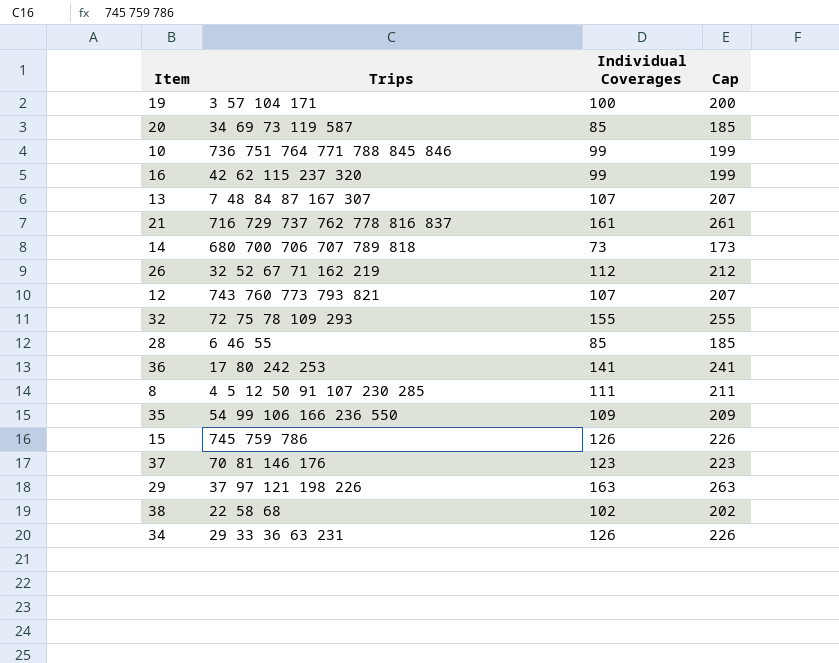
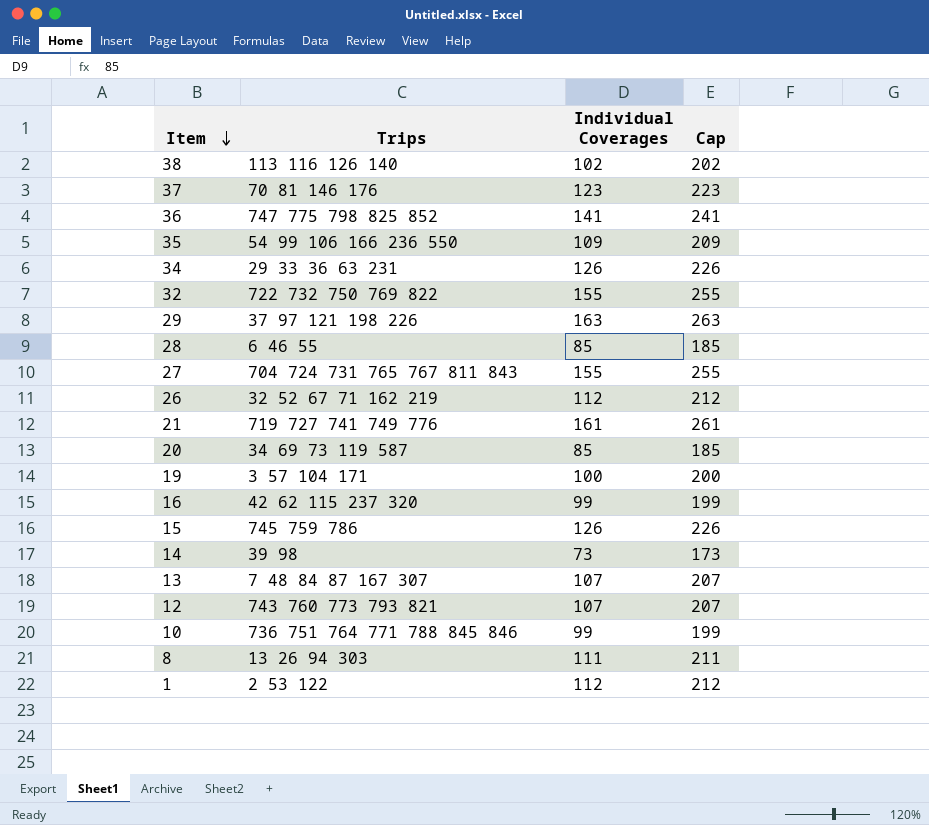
row order: none -> Item descending
38 | Trips: 22 58 68 -> 113 116 126 140
36 | Trips: 17 80 242 253 -> 747 775 798 825 852
32 | Trips: 72 75 78 109 293 -> 722 732 750 769 822
row 27: none -> 704 724 731 765 767 811 843 | 155 | 255
21 | Trips: 716 729 737 762 778 816 837 -> 719 727 741 749 776
14 | Trips: 680 700 706 707 789 818 -> 39 98
8 | Trips: 4 5 12 50 91 107 230 285 -> 13 26 94 303
row 1: none -> 2 53 122 | 112 | 212

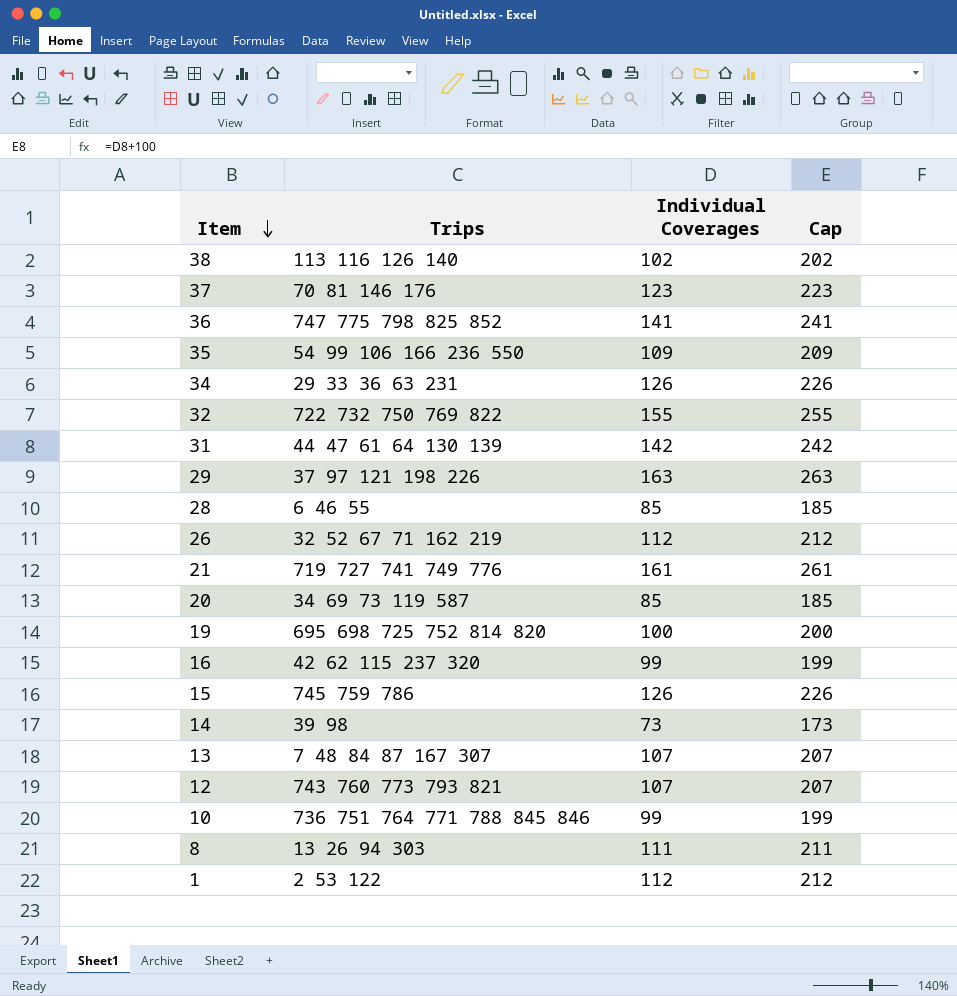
row 27: 704 724 731 765 767 811 843 | 155 | 255 -> none
row 31: none -> 44 47 61 64 130 139 | 142 | 242
19 | Trips: 3 57 104 171 -> 695 698 725 752 814 820

